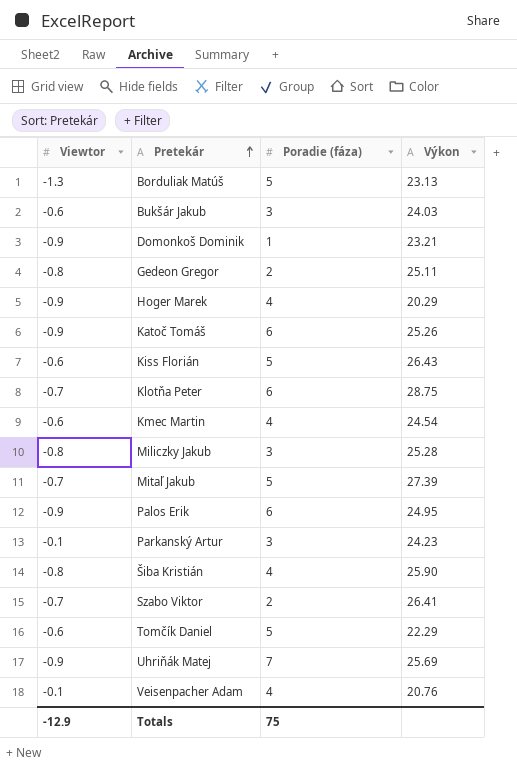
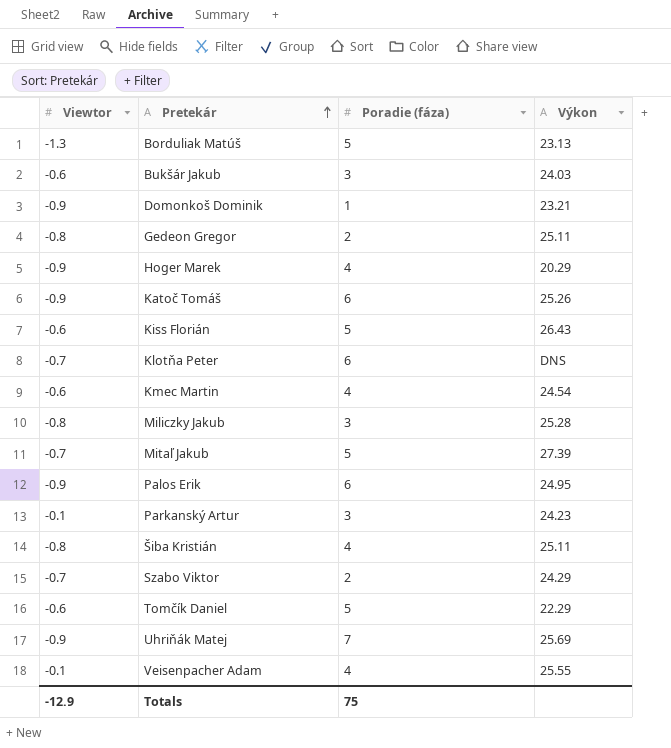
Klotňa Peter | Výkon: 28.75 -> DNS
Šiba Kristián | Výkon: 25.90 -> 25.11
Szabo Viktor | Výkon: 26.41 -> 24.29
Veisenpacher Adam | Výkon: 20.76 -> 25.55

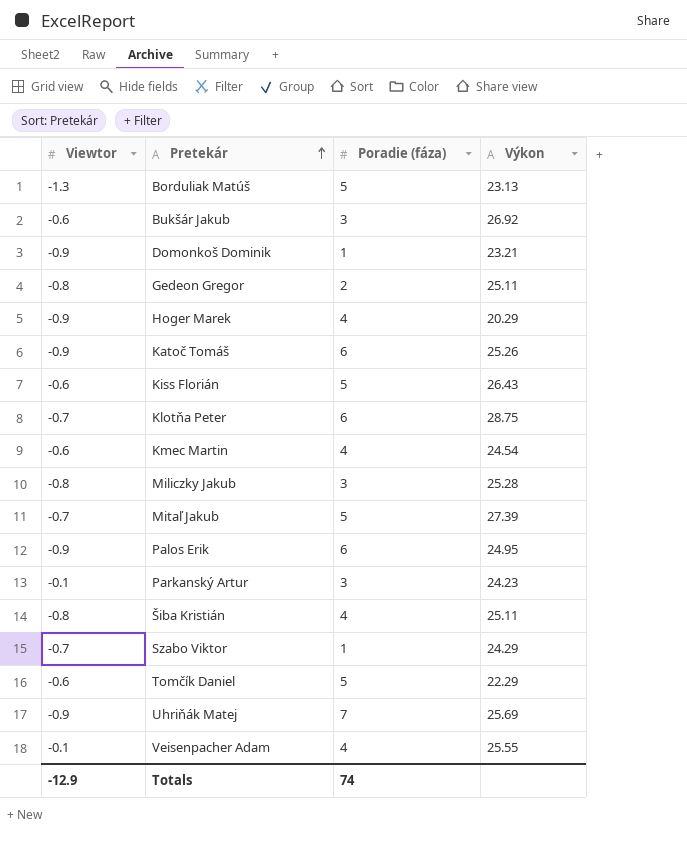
Bukšár Jakub | Výkon: 24.03 -> 26.92
Klotňa Peter | Výkon: DNS -> 28.75
Szabo Viktor | Poradie (fáza): 2 -> 1
Totals | Poradie (fáza): 75 -> 74

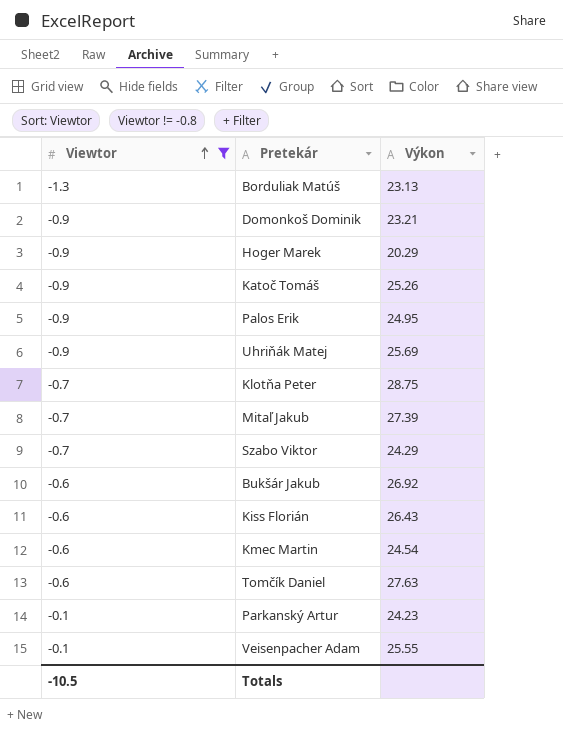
filter: none -> Viewtor != -0.8
row order: Pretekár ascending -> Viewtor ascending
column Poradie (fáza) | position: 3 -> none
Tomčík Daniel | Výkon: 22.29 -> 27.63
Totals | Viewtor: -12.9 -> -10.5

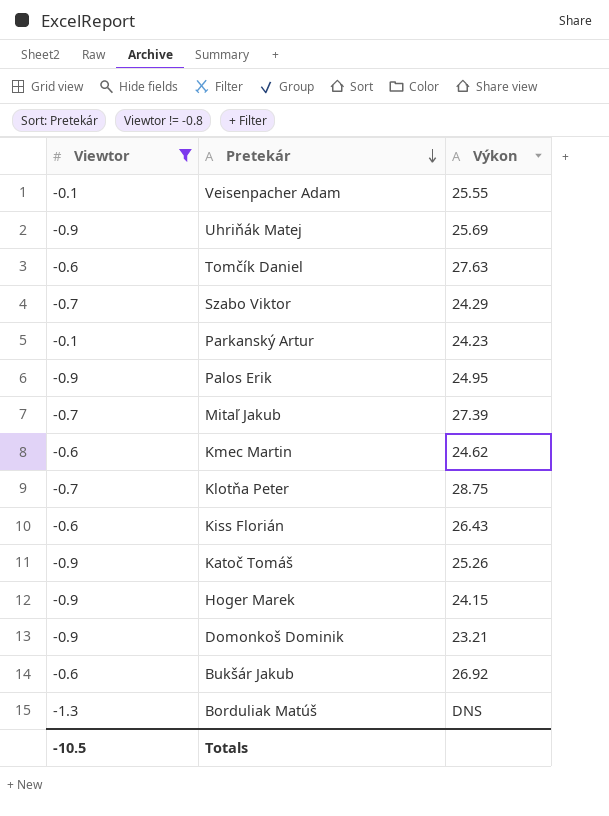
row order: Viewtor ascending -> Pretekár descending
Kmec Martin | Výkon: 24.54 -> 24.62
Hoger Marek | Výkon: 20.29 -> 24.15
Borduliak Matúš | Výkon: 23.13 -> DNS

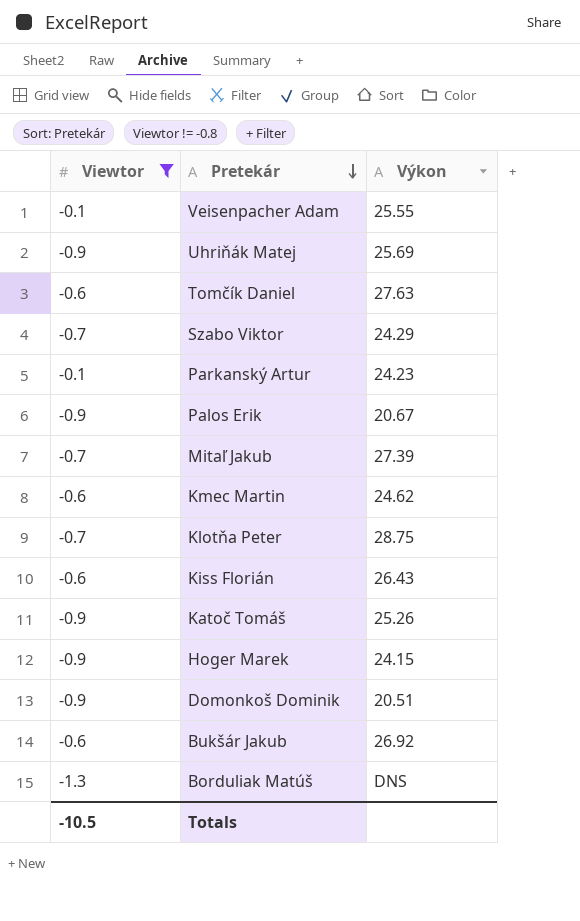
Palos Erik | Výkon: 24.95 -> 20.67
Domonkoš Dominik | Výkon: 23.21 -> 20.51

